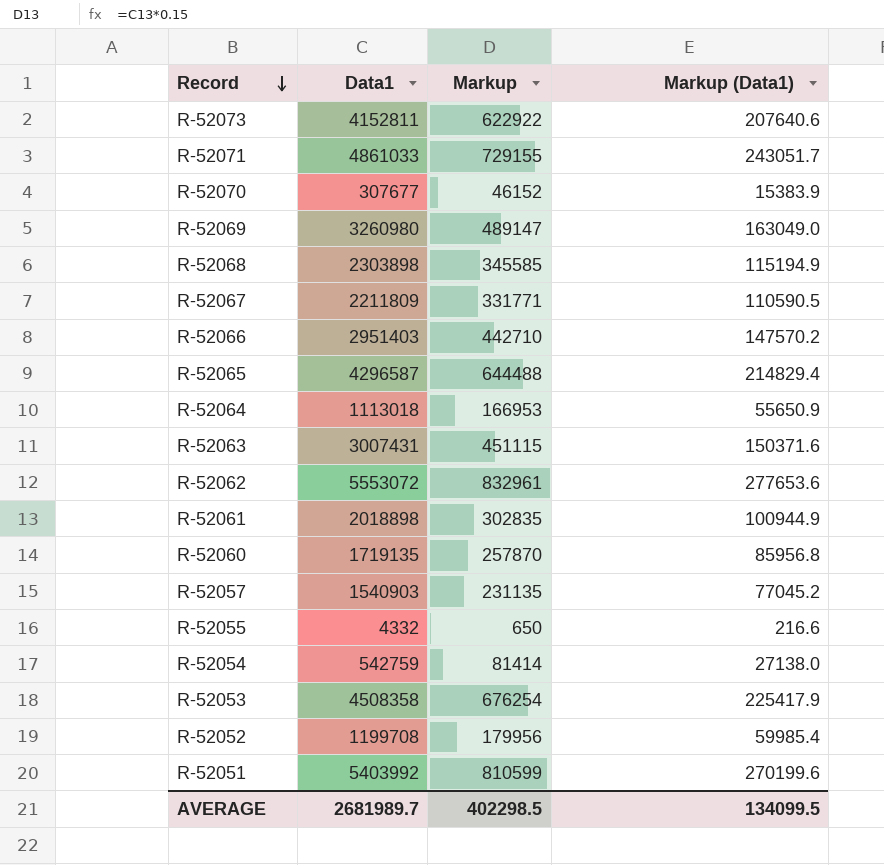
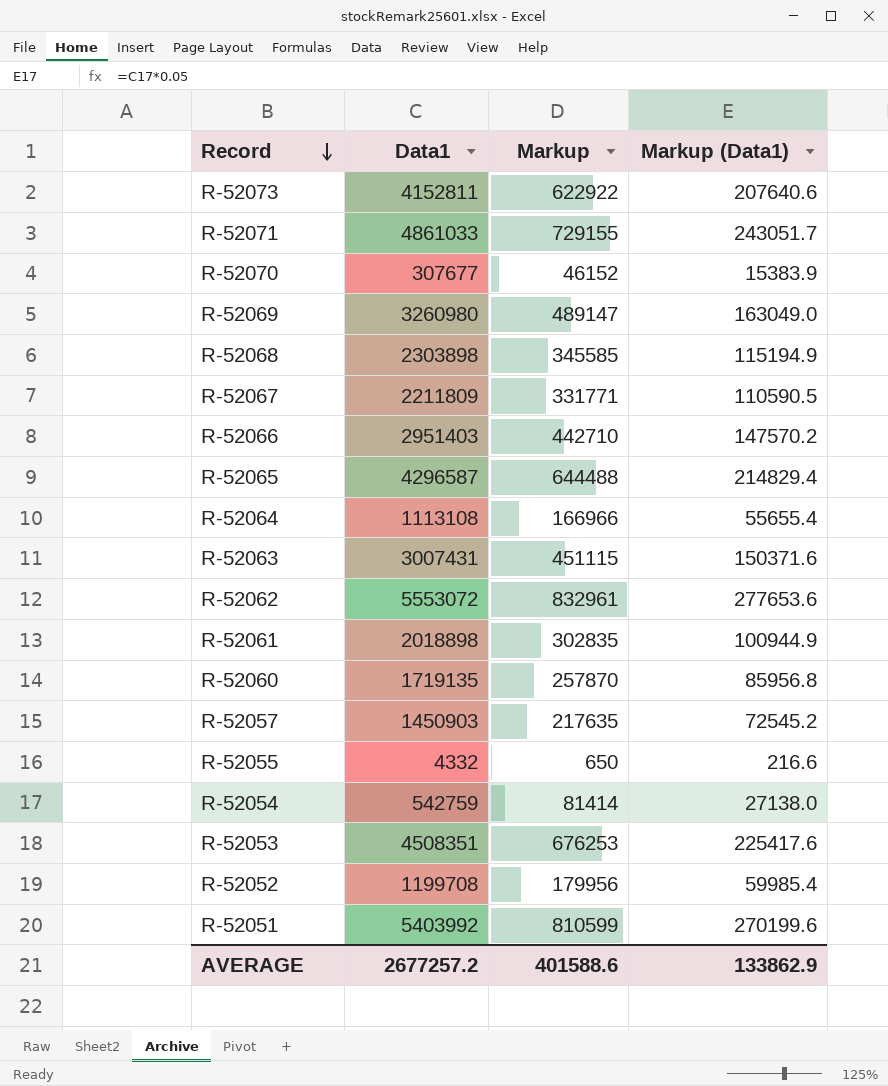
R-52064 | Data1: 1113018 -> 1113108
R-52064 | Markup: 166953 -> 166966
R-52064 | Markup (Data1): 55650.9 -> 55655.4
R-52057 | Data1: 1540903 -> 1450903
R-52057 | Markup: 231135 -> 217635
R-52057 | Markup (Data1): 77045.2 -> 72545.2
R-52053 | Data1: 4508358 -> 4508351
R-52053 | Markup: 676254 -> 676253
R-52053 | Markup (Data1): 225417.9 -> 225417.6
AVERAGE | Data1: 2681989.7 -> 2677257.2
AVERAGE | Markup: 402298.5 -> 401588.6
AVERAGE | Markup (Data1): 134099.5 -> 133862.9

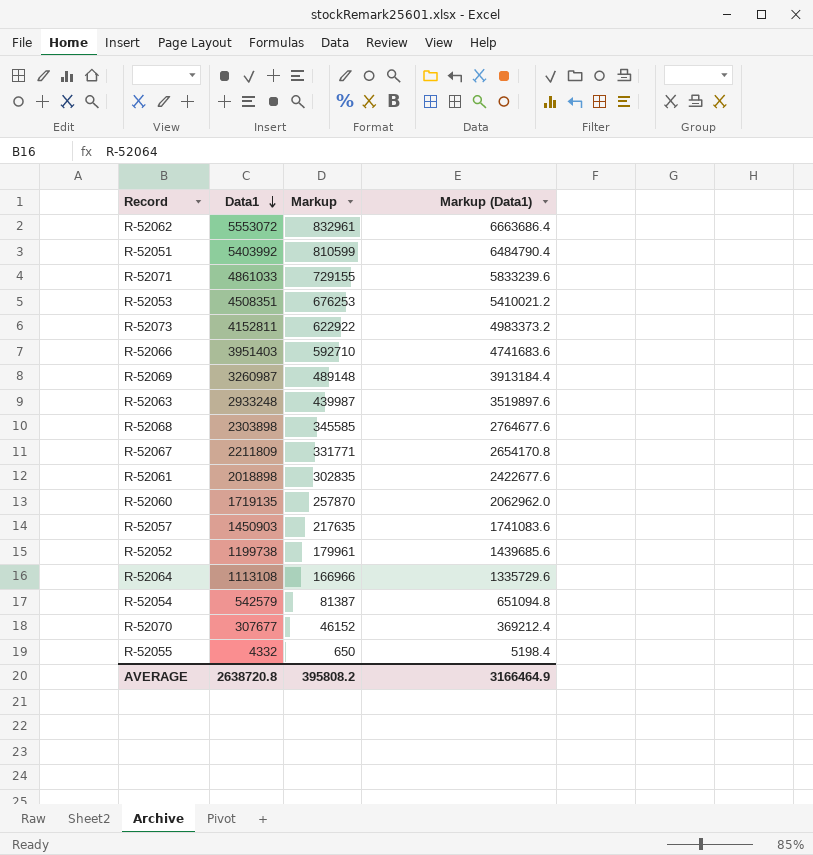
row order: Record descending -> Data1 descending
column Markup (Data1) | formula: [Data1] * 0.05 -> [Data1] * 1.2
row R-52065: 4296587 | 644488 | 214829.4 -> none
R-52066 | Data1: 2951403 -> 3951403
R-52066 | Markup: 442710 -> 592710
R-52069 | Data1: 3260980 -> 3260987
R-52069 | Markup: 489147 -> 489148
R-52063 | Data1: 3007431 -> 2933248
R-52063 | Markup: 451115 -> 439987
R-52052 | Data1: 1199708 -> 1199738
R-52052 | Markup: 179956 -> 179961
R-52054 | Data1: 542759 -> 542579
R-52054 | Markup: 81414 -> 81387
AVERAGE | Data1: 2677257.2 -> 2638720.8
AVERAGE | Markup: 401588.6 -> 395808.2
AVERAGE | Markup (Data1): 133862.9 -> 3166464.9

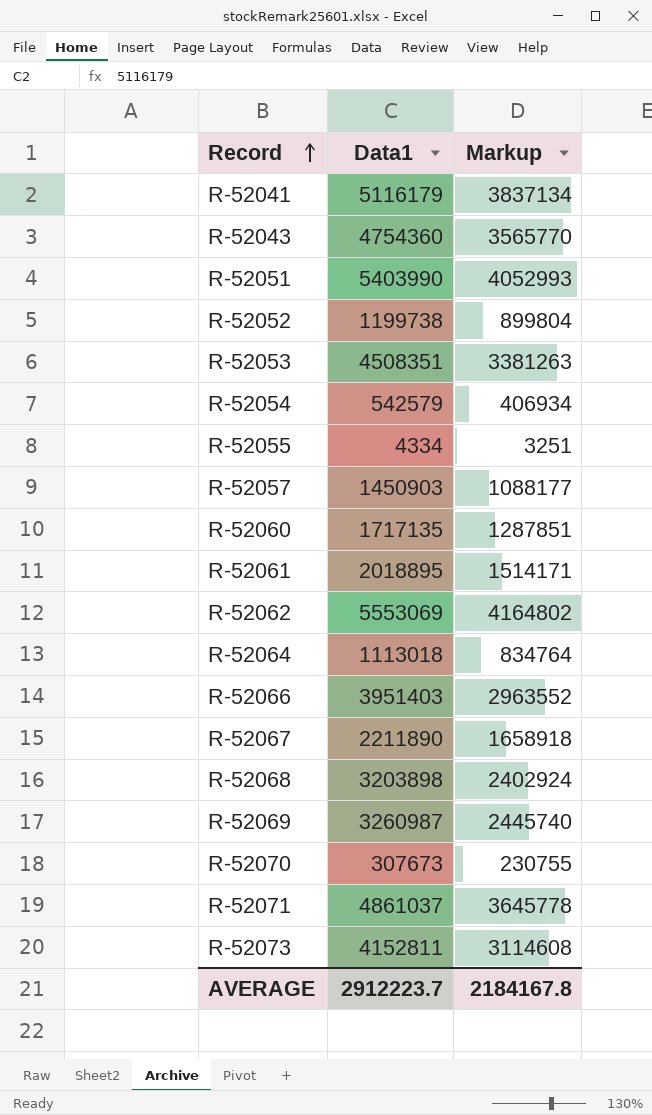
row order: Data1 descending -> Record ascending
column Markup (Data1) | formula: [Data1] * 1.2 -> none
column Markup | formula: [Data1] * 0.15 -> [Data1] * 0.75
row R-52063: 2933248 | 439987 | 3519897.6 -> none
row R-52041: none -> 5116179 | 3837134
row R-52043: none -> 4754360 | 3565770
R-52051 | Data1: 5403992 -> 5403990
R-52055 | Data1: 4332 -> 4334
R-52060 | Data1: 1719135 -> 1717135
R-52061 | Data1: 2018898 -> 2018895
R-52062 | Data1: 5553072 -> 5553069
R-52064 | Data1: 1113108 -> 1113018
R-52067 | Data1: 2211809 -> 2211890
R-52068 | Data1: 2303898 -> 3203898
R-52070 | Data1: 307677 -> 307673
R-52071 | Data1: 4861033 -> 4861037
AVERAGE | Data1: 2638720.8 -> 2912223.7
AVERAGE | Markup: 395808.2 -> 2184167.8

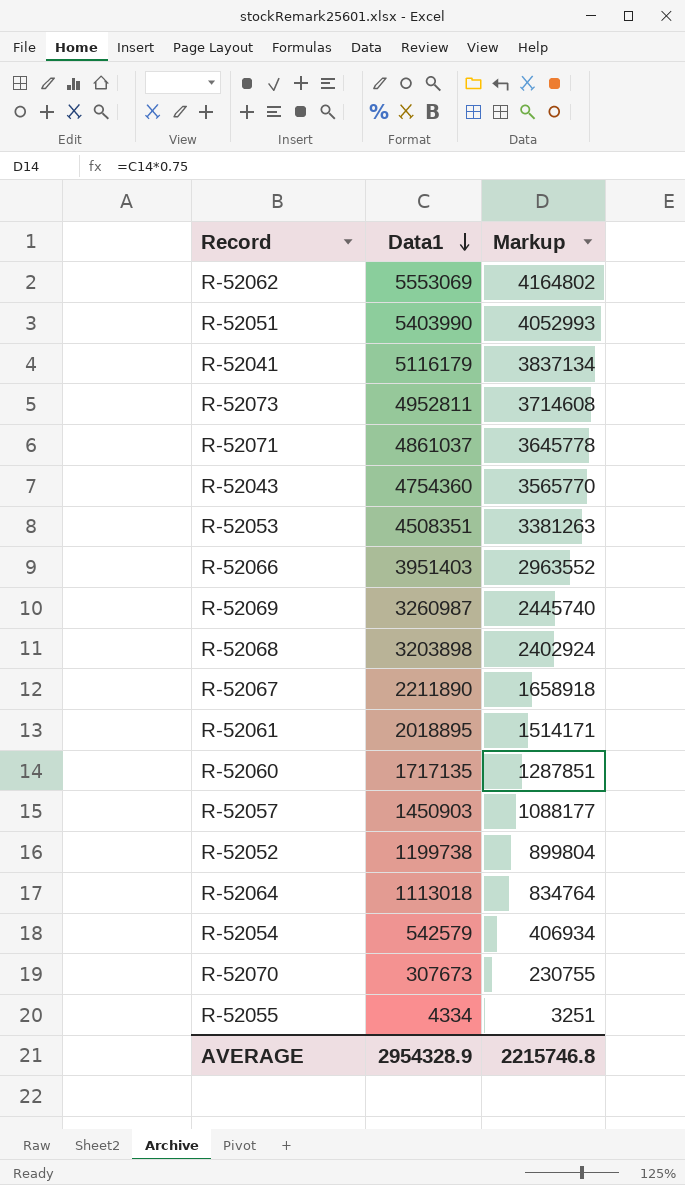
row order: Record ascending -> Data1 descending
R-52073 | Data1: 4152811 -> 4952811
R-52073 | Markup: 3114608 -> 3714608
AVERAGE | Data1: 2912223.7 -> 2954328.9
AVERAGE | Markup: 2184167.8 -> 2215746.8

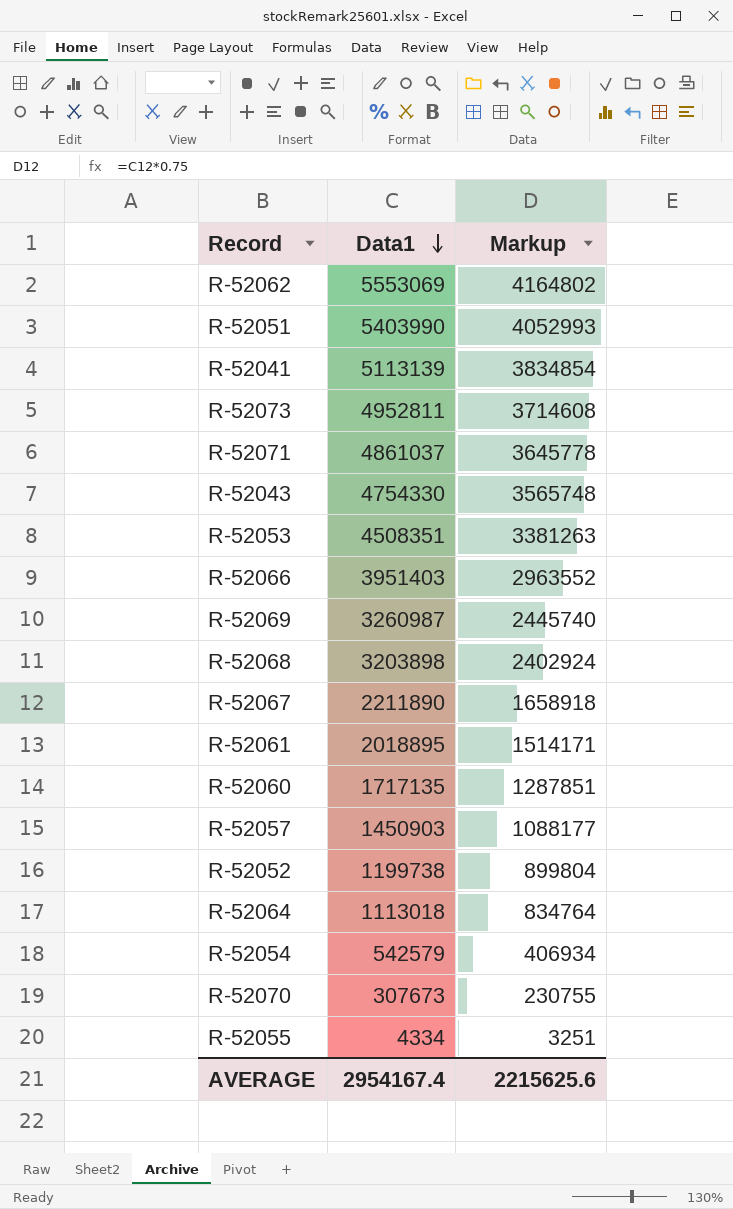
R-52041 | Data1: 5116179 -> 5113139
R-52041 | Markup: 3837134 -> 3834854
R-52043 | Data1: 4754360 -> 4754330
R-52043 | Markup: 3565770 -> 3565748
AVERAGE | Data1: 2954328.9 -> 2954167.4
AVERAGE | Markup: 2215746.8 -> 2215625.6

